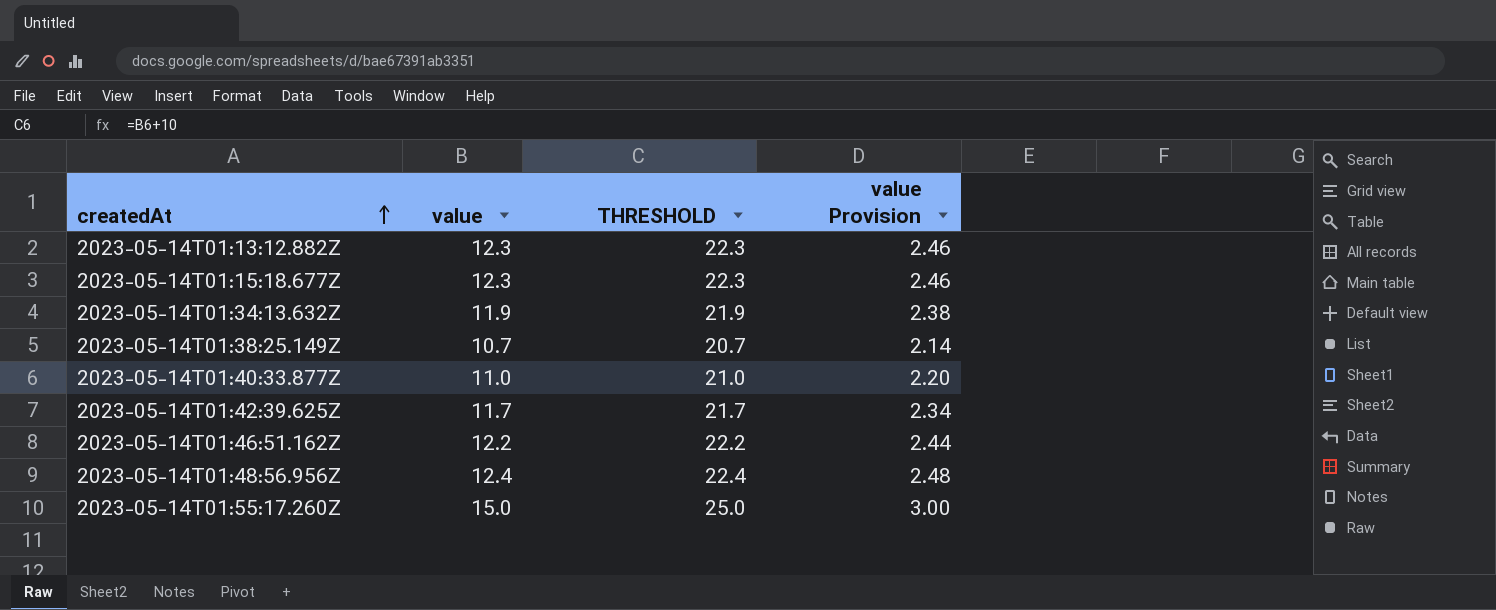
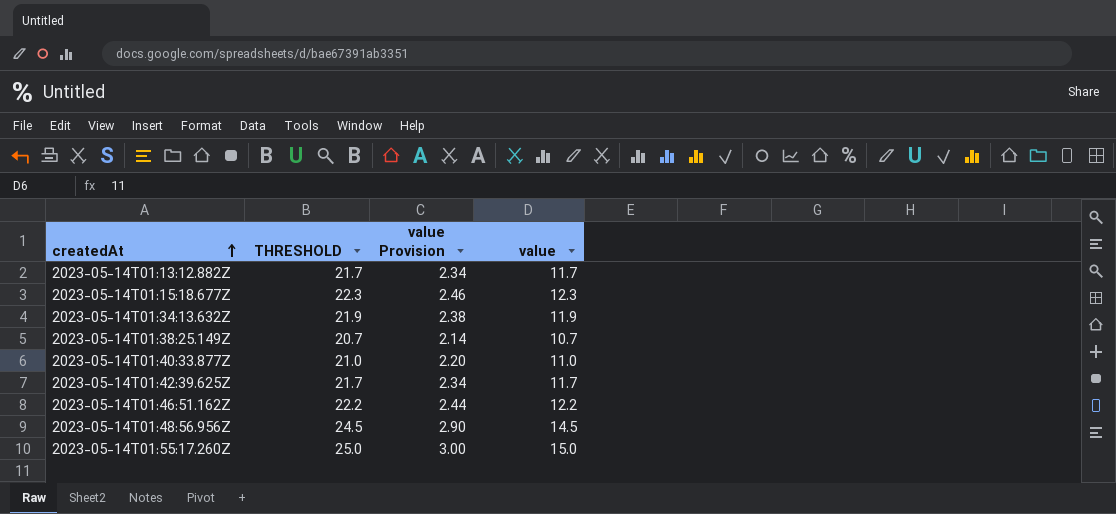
column value | position: 2 -> 4
2023-05-14T01:13:12.882Z | THRESHOLD: 22.3 -> 21.7
2023-05-14T01:13:12.882Z | value Provision: 2.46 -> 2.34
2023-05-14T01:13:12.882Z | value: 12.3 -> 11.7
2023-05-14T01:48:56.956Z | THRESHOLD: 22.4 -> 24.5
2023-05-14T01:48:56.956Z | value Provision: 2.48 -> 2.90
2023-05-14T01:48:56.956Z | value: 12.4 -> 14.5

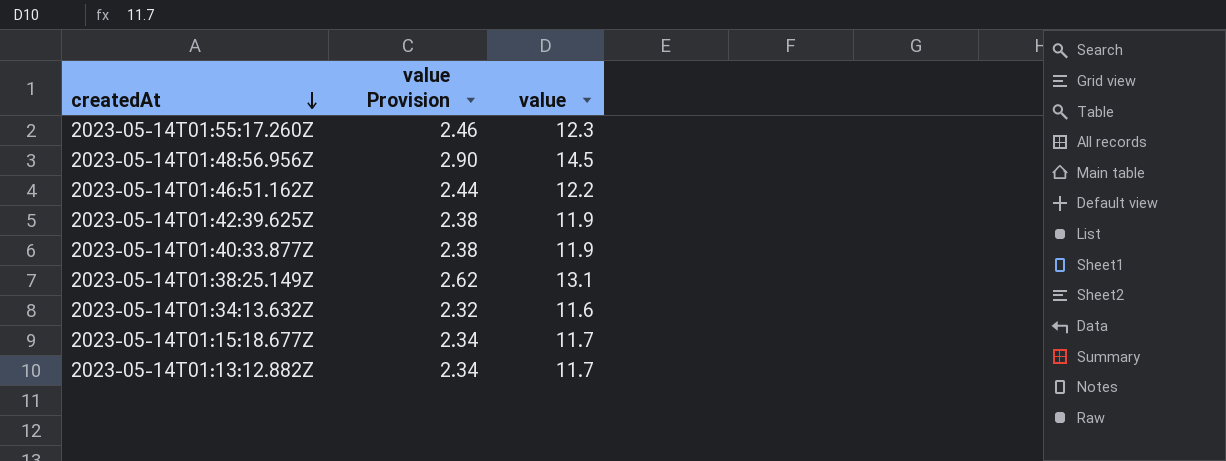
row order: createdAt ascending -> createdAt descending
column THRESHOLD | formula: [value] + 10 -> none
2023-05-14T01:55:17.260Z | value Provision: 3.00 -> 2.46
2023-05-14T01:55:17.260Z | value: 15.0 -> 12.3
2023-05-14T01:42:39.625Z | value Provision: 2.34 -> 2.38
2023-05-14T01:42:39.625Z | value: 11.7 -> 11.9
2023-05-14T01:40:33.877Z | value Provision: 2.20 -> 2.38
2023-05-14T01:40:33.877Z | value: 11.0 -> 11.9
2023-05-14T01:38:25.149Z | value Provision: 2.14 -> 2.62
2023-05-14T01:38:25.149Z | value: 10.7 -> 13.1
2023-05-14T01:34:13.632Z | value Provision: 2.38 -> 2.32
2023-05-14T01:34:13.632Z | value: 11.9 -> 11.6
2023-05-14T01:15:18.677Z | value Provision: 2.46 -> 2.34
2023-05-14T01:15:18.677Z | value: 12.3 -> 11.7

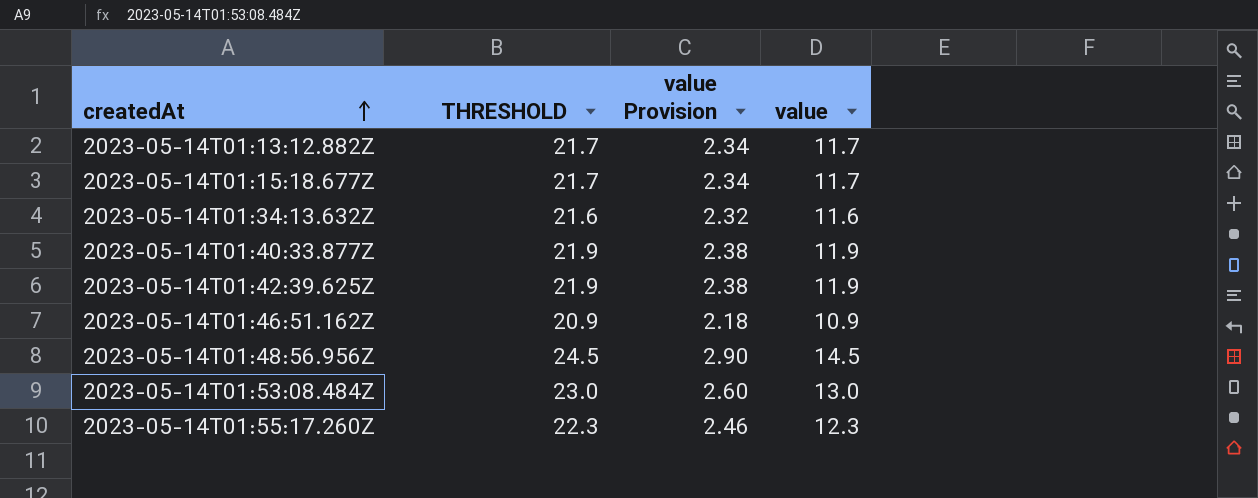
row order: createdAt descending -> createdAt ascending
column THRESHOLD | formula: none -> [value] + 10
row 2023-05-14T01:38:25.149Z: 2.62 | 13.1 -> none
2023-05-14T01:46:51.162Z | value Provision: 2.44 -> 2.18
2023-05-14T01:46:51.162Z | value: 12.2 -> 10.9
row 2023-05-14T01:53:08.484Z: none -> 23.0 | 2.60 | 13.0

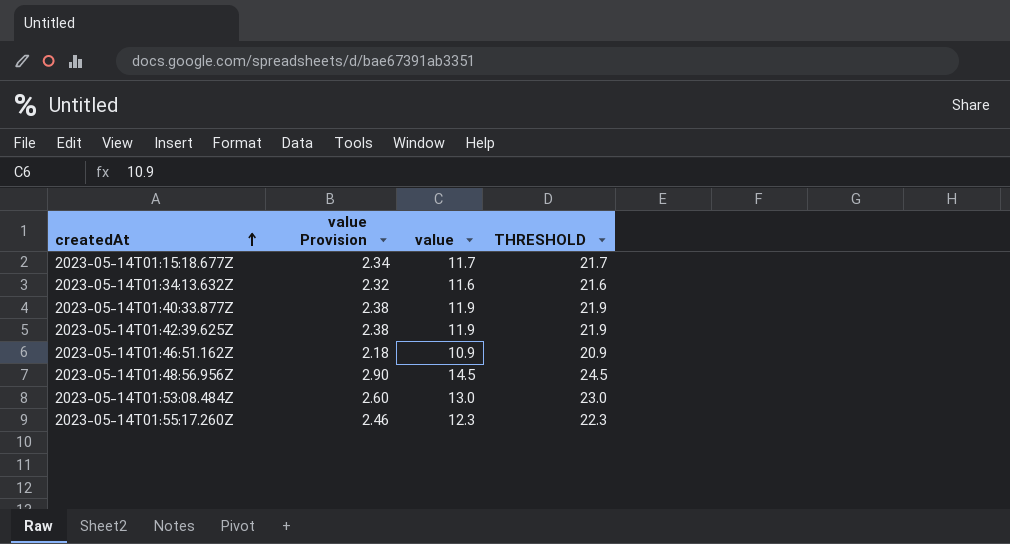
column THRESHOLD | position: 2 -> 4
row 2023-05-14T01:13:12.882Z: 21.7 | 2.34 | 11.7 -> none

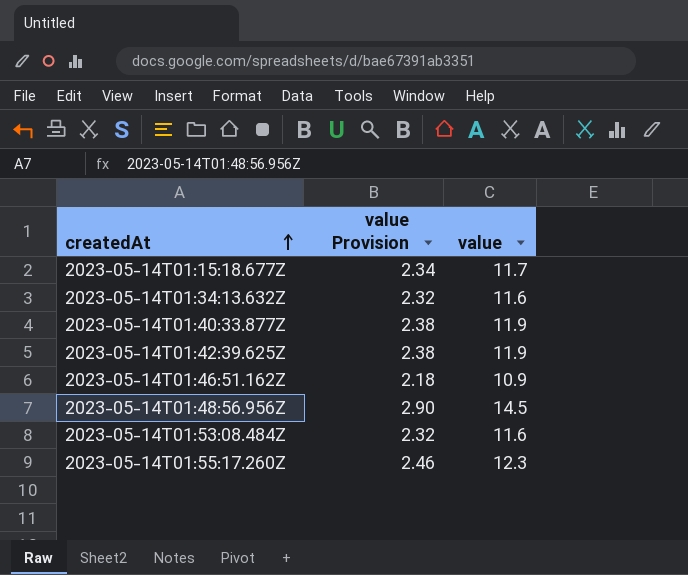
column THRESHOLD | formula: [value] + 10 -> none
2023-05-14T01:53:08.484Z | value Provision: 2.60 -> 2.32
2023-05-14T01:53:08.484Z | value: 13.0 -> 11.6

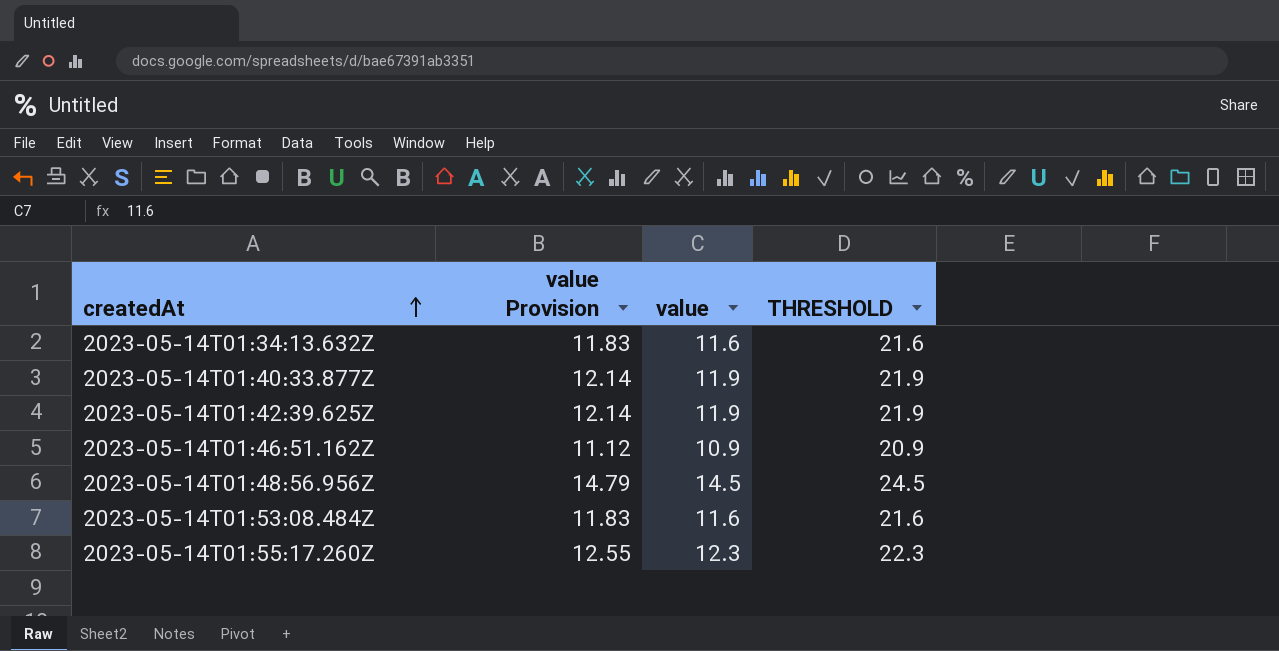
column value Provision | formula: [value] * 0.2 -> [value] * 1.02
column THRESHOLD | formula: none -> [value] + 10
row 2023-05-14T01:15:18.677Z: 2.34 | 11.7 -> none

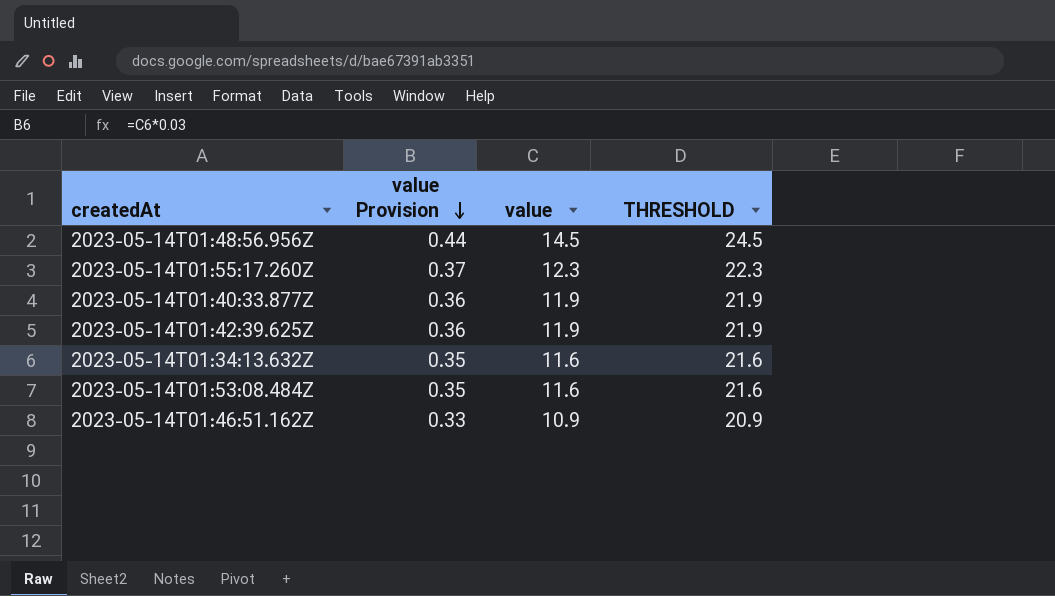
row order: createdAt ascending -> value Provision descending
column value Provision | formula: [value] * 1.02 -> [value] * 0.03

